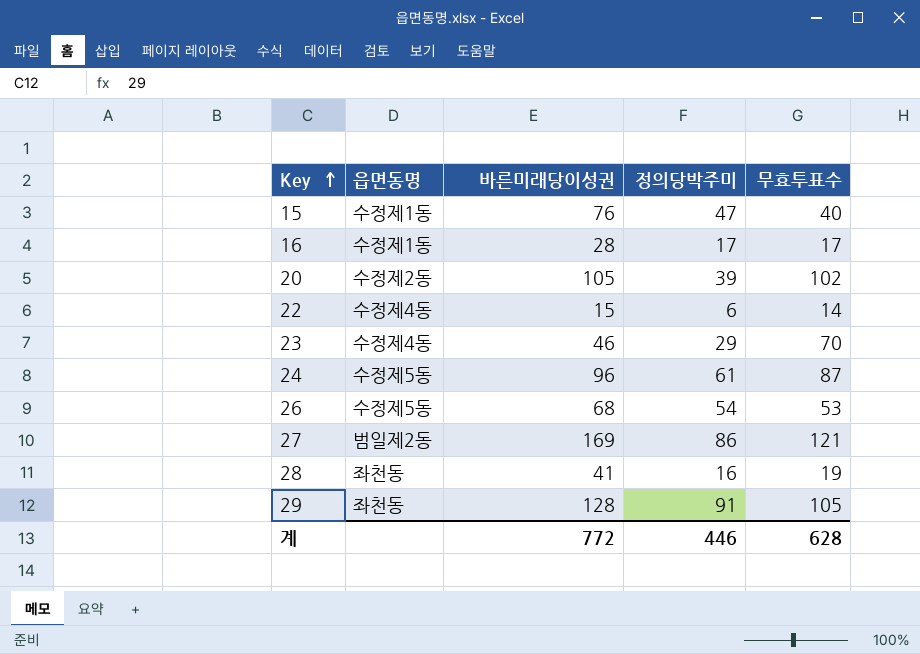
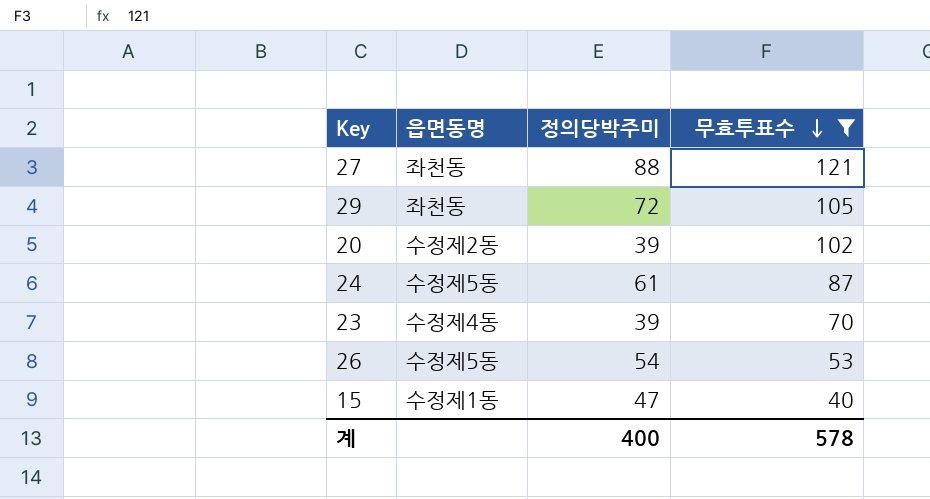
filter: none -> 무효투표수 >= 40
row order: Key ascending -> 무효투표수 descending
column 바른미래당이성권 | position: 3 -> none
27 | 읍면동명: 범일제2동 -> 좌천동
27 | 정의당박주미: 86 -> 88
29 | 정의당박주미: 91 -> 72
23 | 정의당박주미: 29 -> 39
계 | 정의당박주미: 446 -> 400
계 | 무효투표수: 628 -> 578

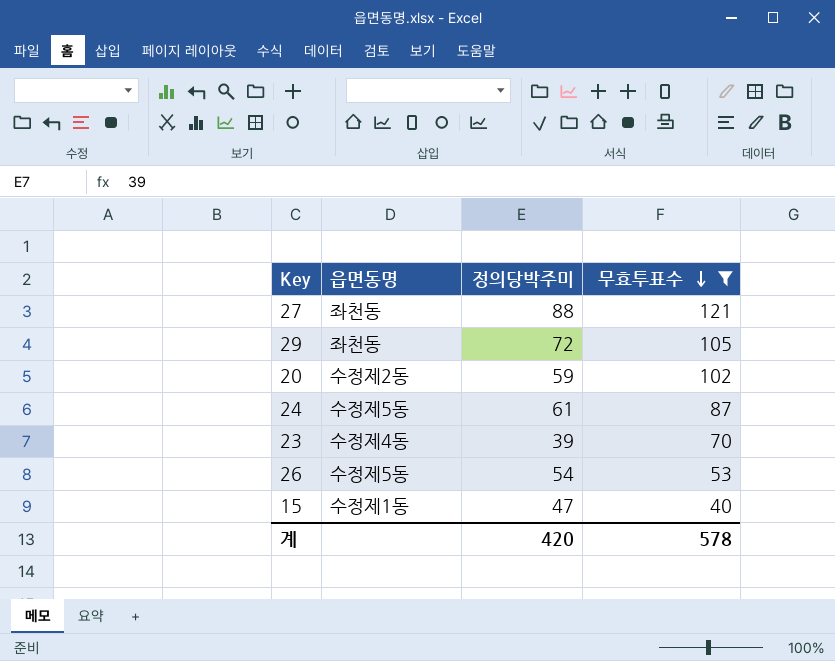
20 | 정의당박주미: 39 -> 59
계 | 정의당박주미: 400 -> 420

